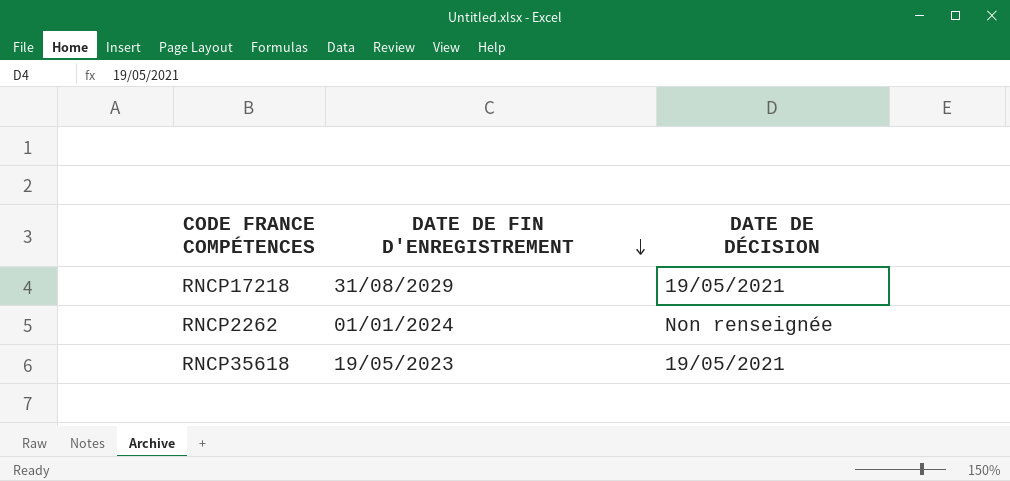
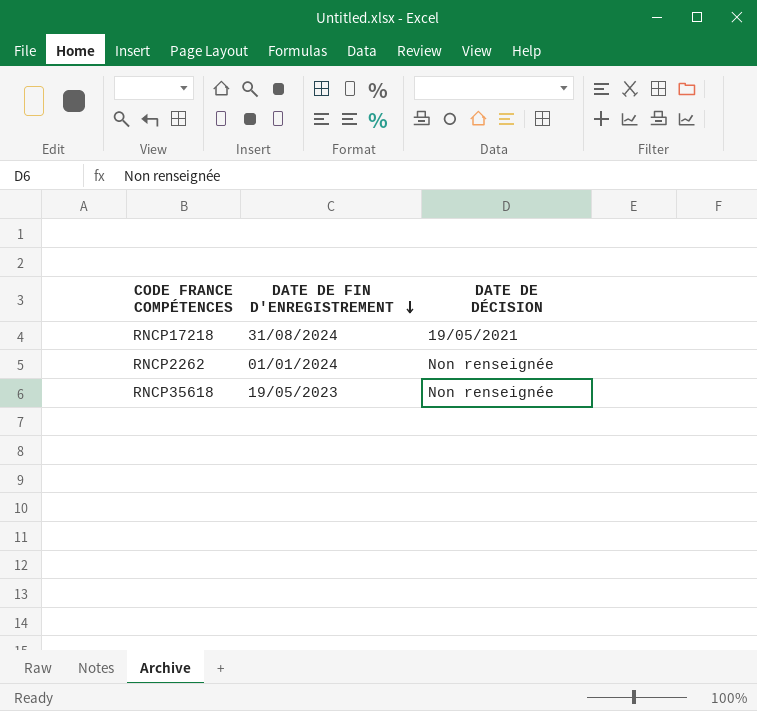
RNCP17218 | DATE DE FIN D'ENREGISTREMENT: 31/08/2029 -> 31/08/2024
RNCP35618 | DATE DE DÉCISION: 19/05/2021 -> Non renseignée

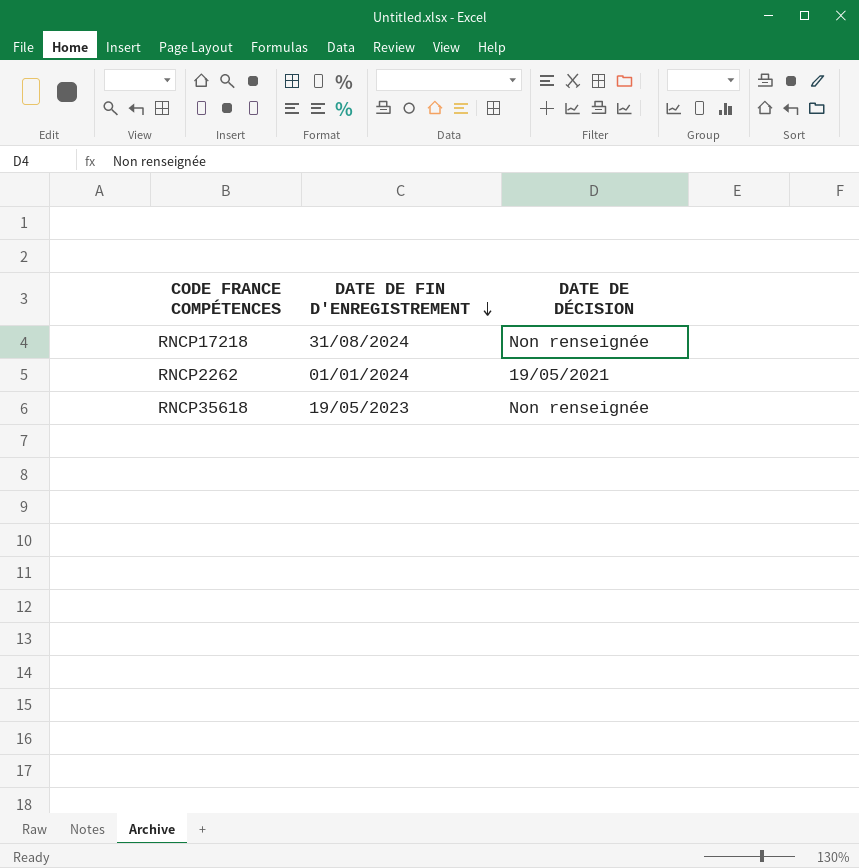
RNCP17218 | DATE DE DÉCISION: 19/05/2021 -> Non renseignée
RNCP2262 | DATE DE DÉCISION: Non renseignée -> 19/05/2021

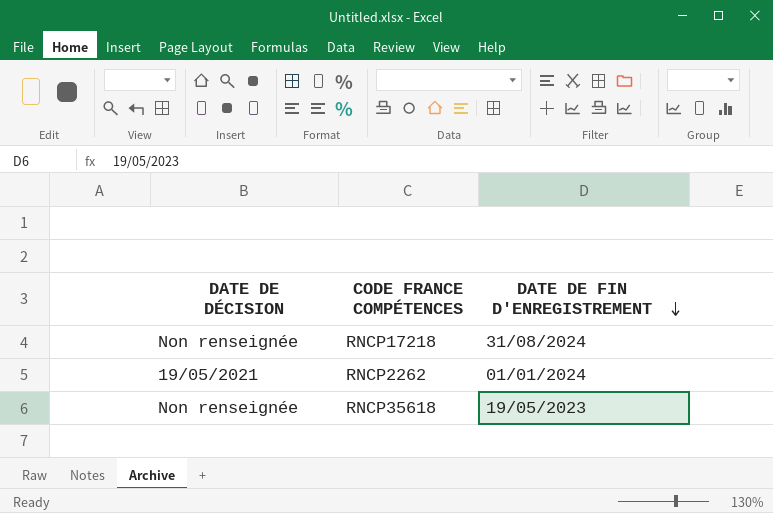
column DATE DE DÉCISION | position: 3 -> 1

